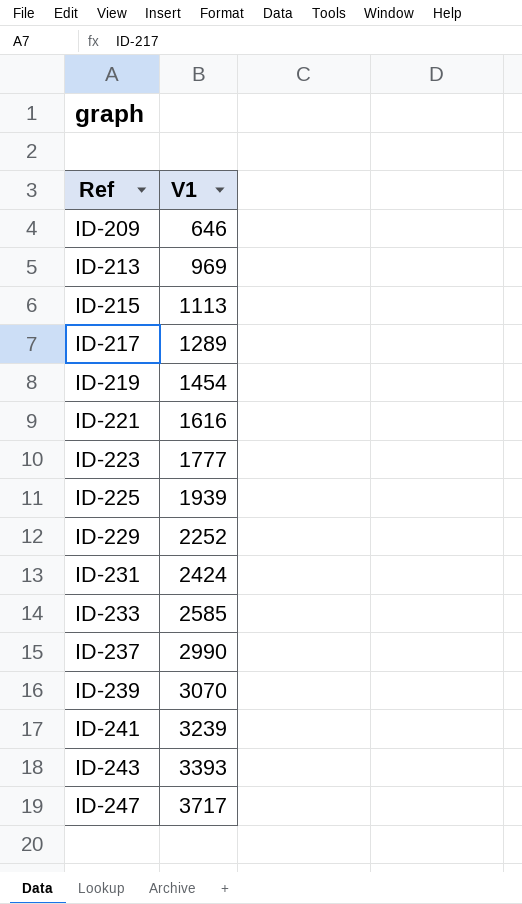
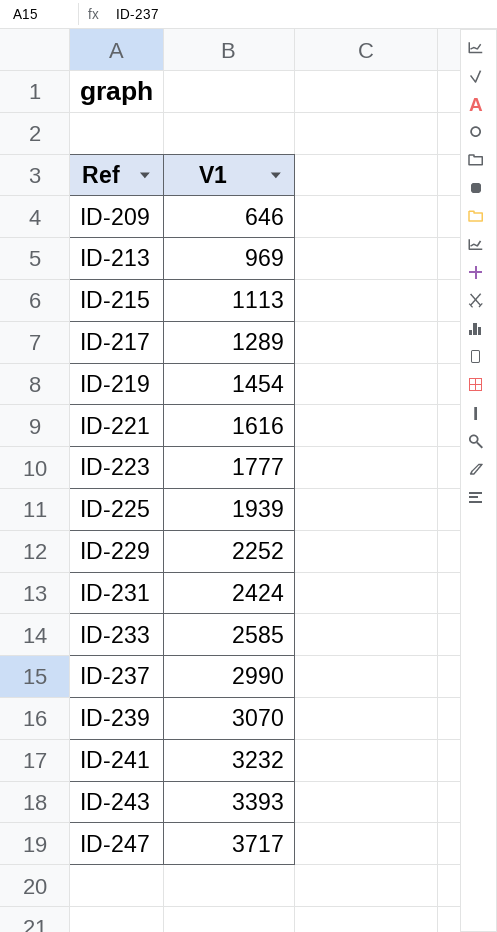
ID-241 | V1: 3239 -> 3232

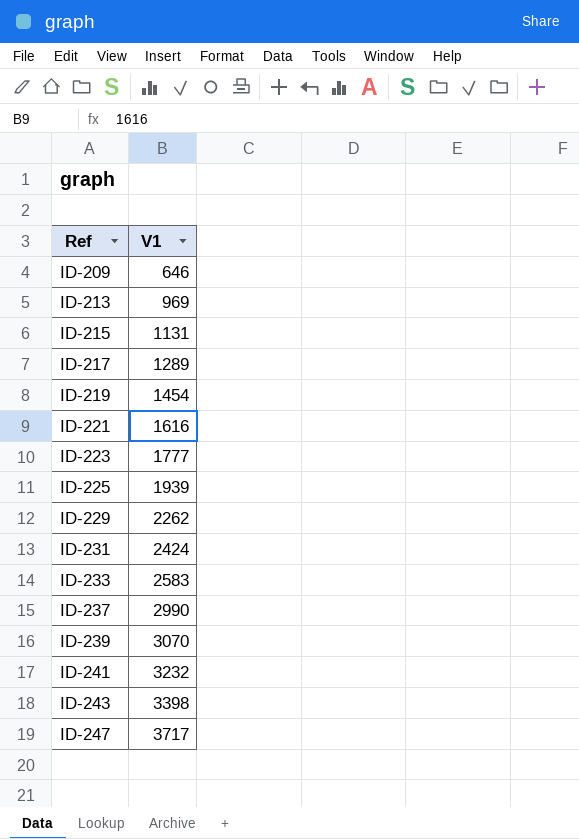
ID-215 | V1: 1113 -> 1131
ID-229 | V1: 2252 -> 2262
ID-233 | V1: 2585 -> 2583
ID-243 | V1: 3393 -> 3398

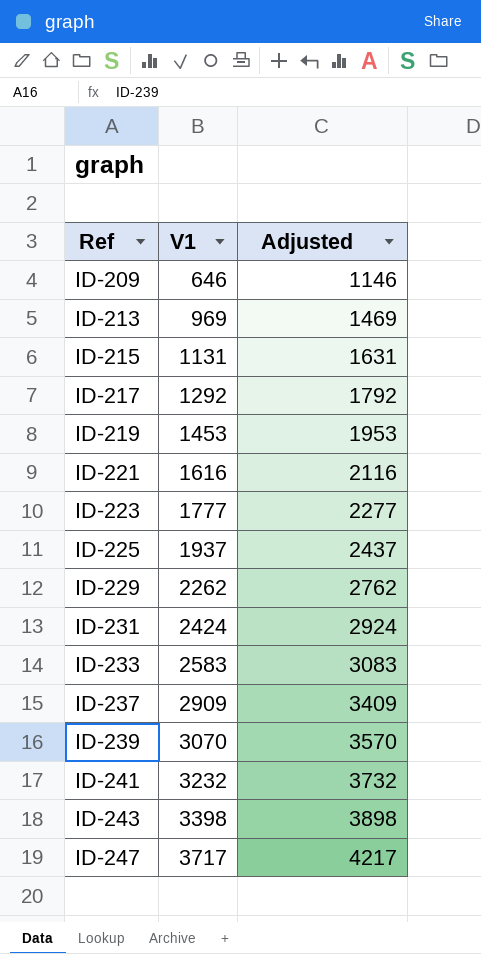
column Adjusted | formula: none -> [V1] + 500
ID-217 | V1: 1289 -> 1292
ID-219 | V1: 1454 -> 1453
ID-225 | V1: 1939 -> 1937
ID-237 | V1: 2990 -> 2909

